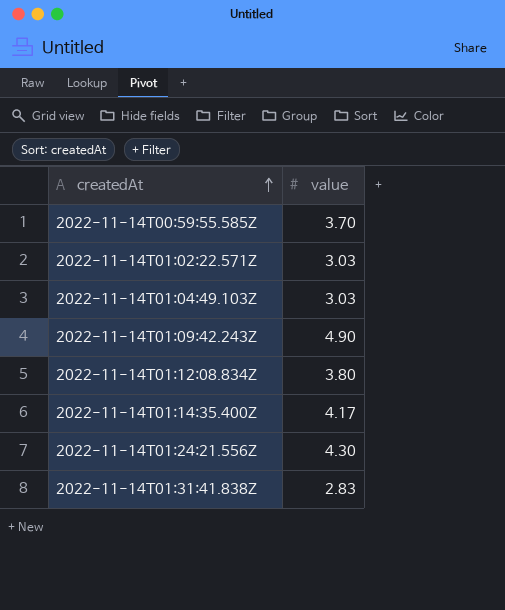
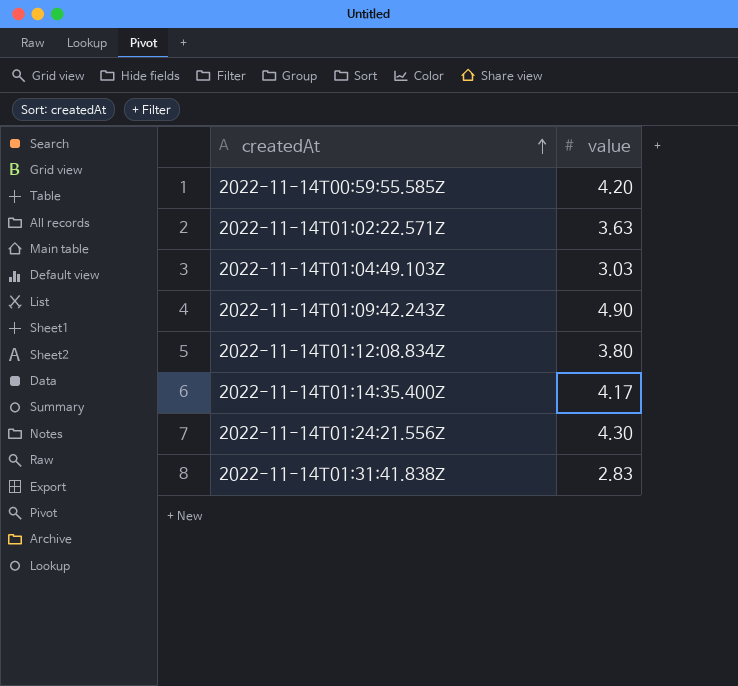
2022-11-14T00:59:55.585Z | value: 3.70 -> 4.20
2022-11-14T01:02:22.571Z | value: 3.03 -> 3.63

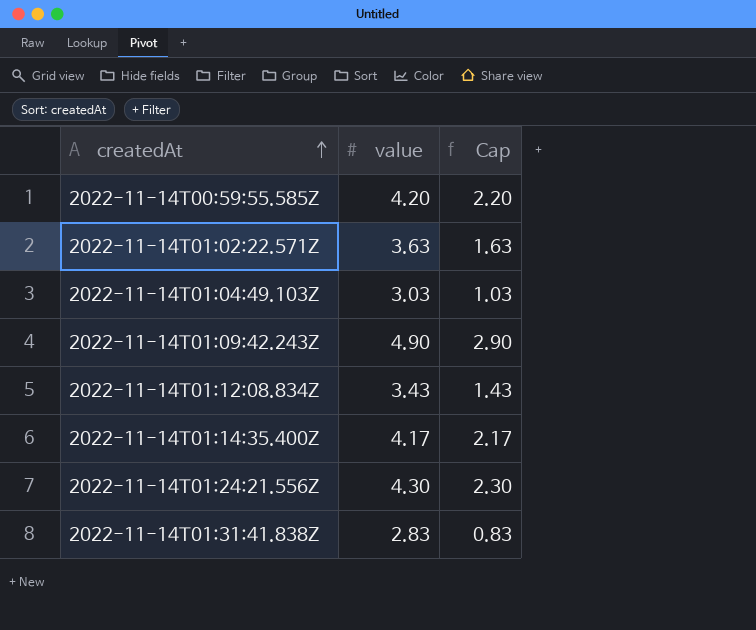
column Cap | formula: none -> [value] - 2
2022-11-14T01:12:08.834Z | value: 3.80 -> 3.43

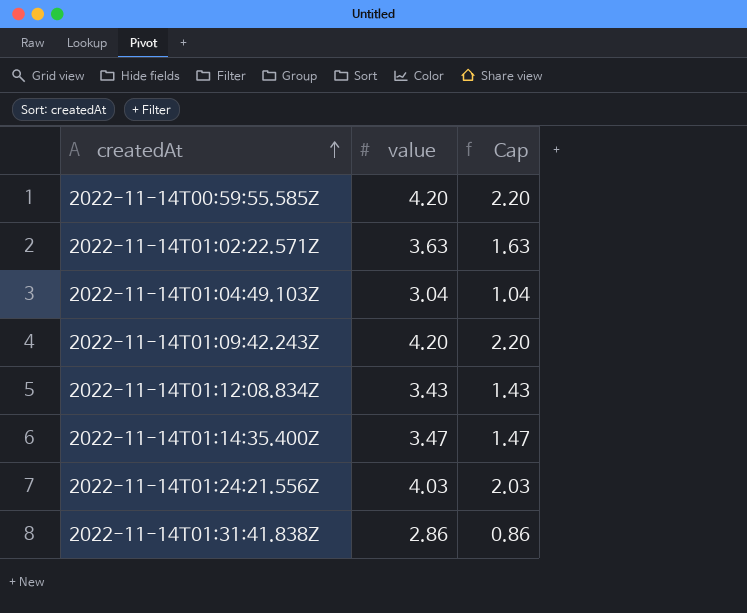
2022-11-14T01:04:49.103Z | value: 3.03 -> 3.04
2022-11-14T01:04:49.103Z | Cap: 1.03 -> 1.04
2022-11-14T01:09:42.243Z | value: 4.90 -> 4.20
2022-11-14T01:09:42.243Z | Cap: 2.90 -> 2.20
2022-11-14T01:14:35.400Z | value: 4.17 -> 3.47
2022-11-14T01:14:35.400Z | Cap: 2.17 -> 1.47
2022-11-14T01:24:21.556Z | value: 4.30 -> 4.03
2022-11-14T01:24:21.556Z | Cap: 2.30 -> 2.03
2022-11-14T01:31:41.838Z | value: 2.83 -> 2.86
2022-11-14T01:31:41.838Z | Cap: 0.83 -> 0.86

